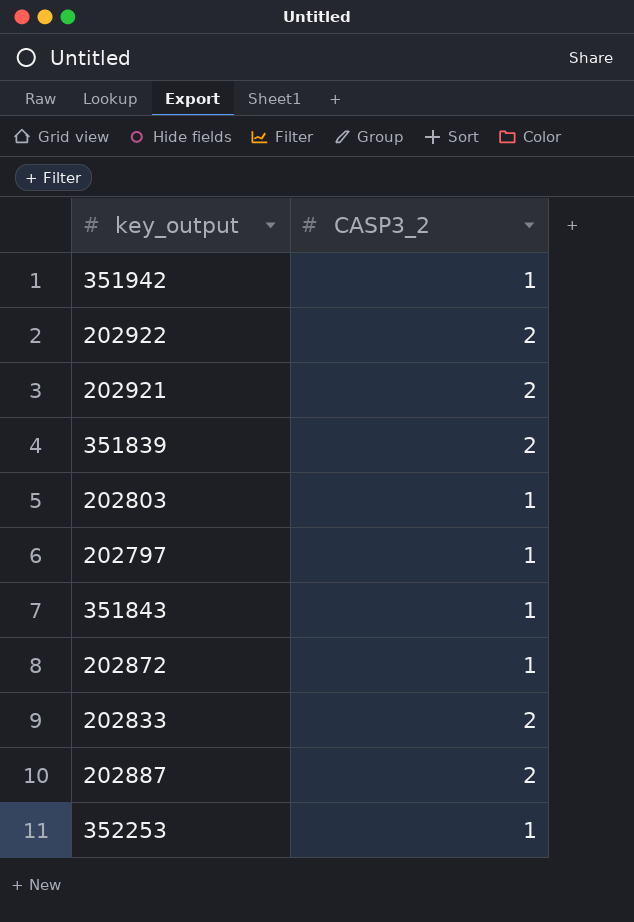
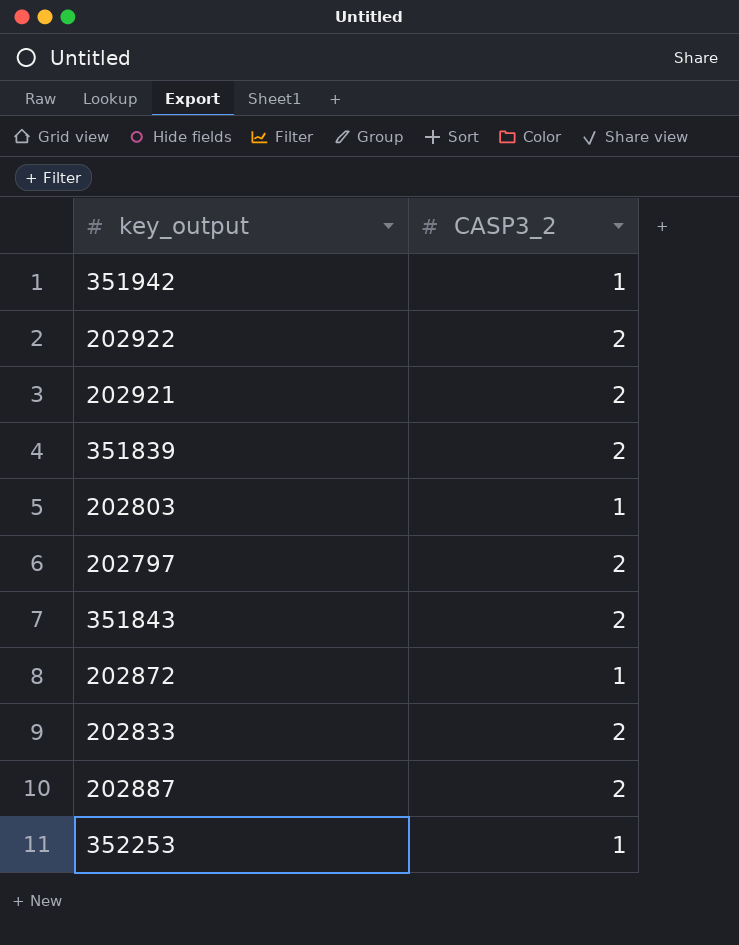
202797 | CASP3_2: 1 -> 2
351843 | CASP3_2: 1 -> 2

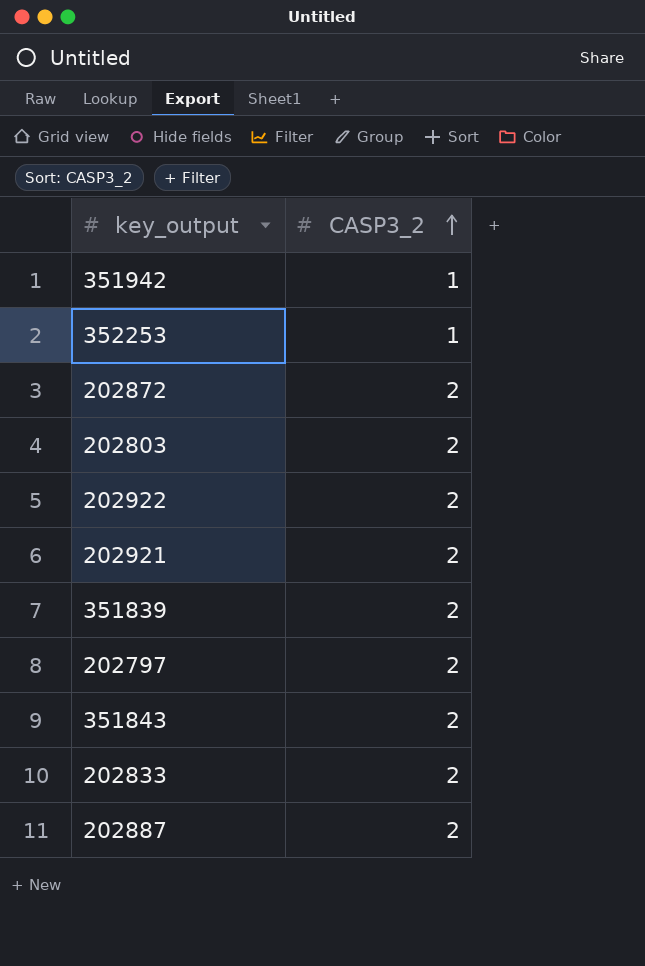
row order: none -> CASP3_2 ascending
202872 | CASP3_2: 1 -> 2
202803 | CASP3_2: 1 -> 2

